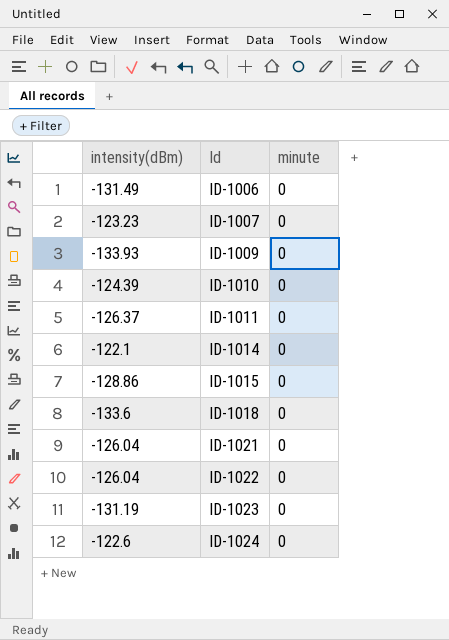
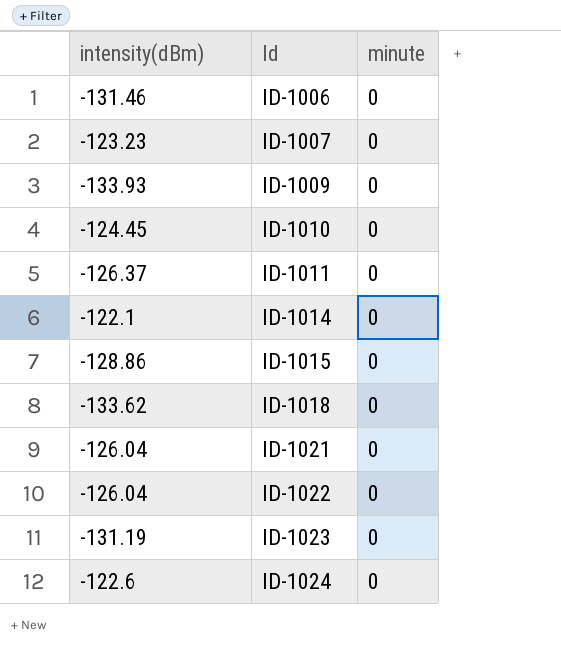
ID-1006 | intensity(dBm): -131.49 -> -131.46
ID-1010 | intensity(dBm): -124.39 -> -124.45
ID-1018 | intensity(dBm): -133.6 -> -133.62

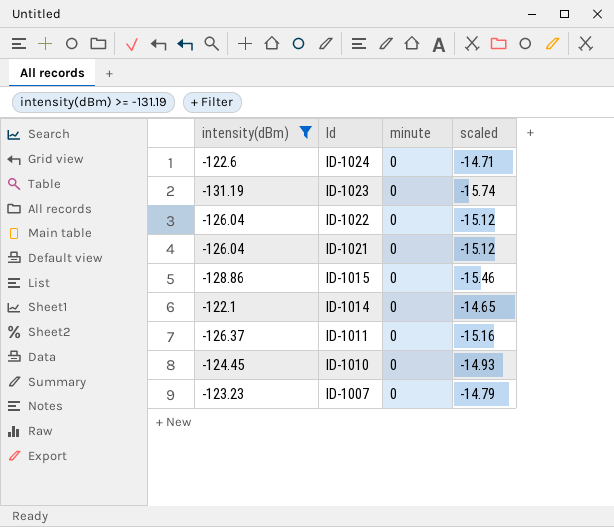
filter: none -> intensity(dBm) >= -131.19
row order: Id ascending -> Id descending
column scaled | formula: none -> [intensity(dBm)] * 0.12

